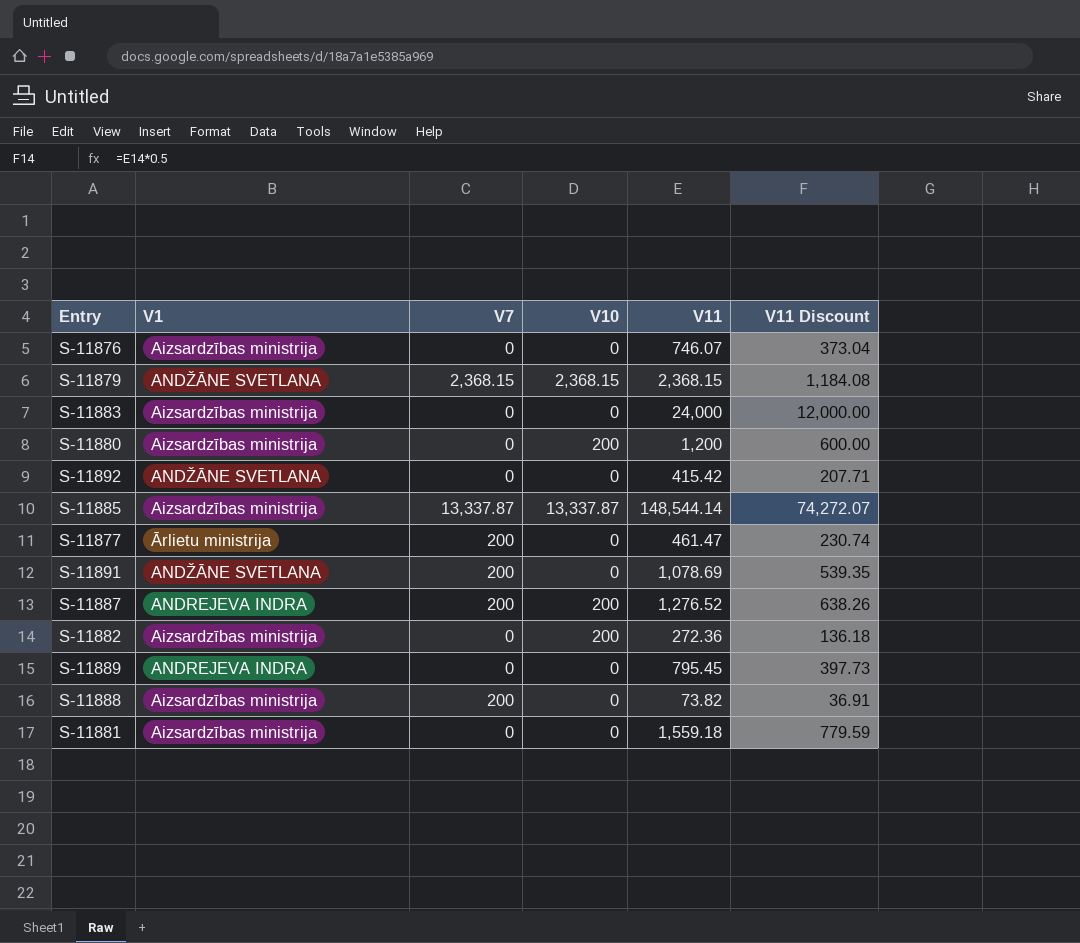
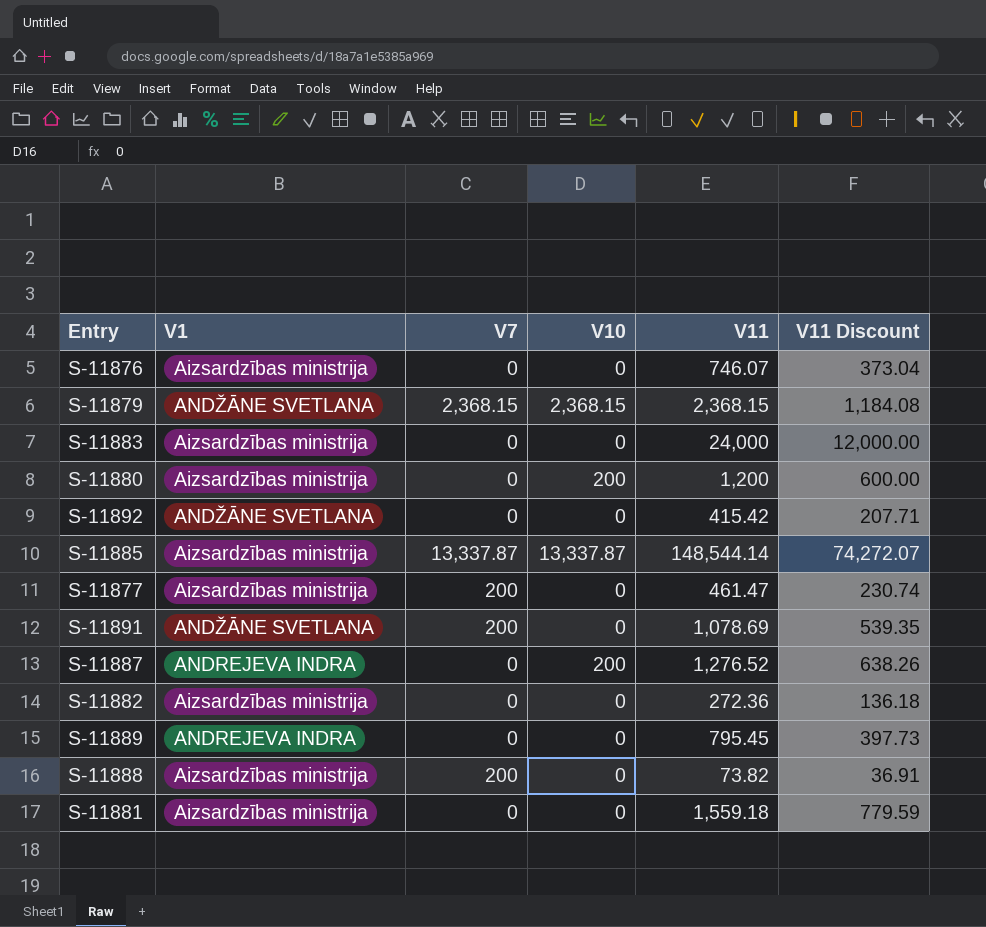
S-11877 | V1: Ārlietu ministrija -> Aizsardzības ministrija
S-11887 | V7: 200 -> 0
S-11882 | V10: 200 -> 0

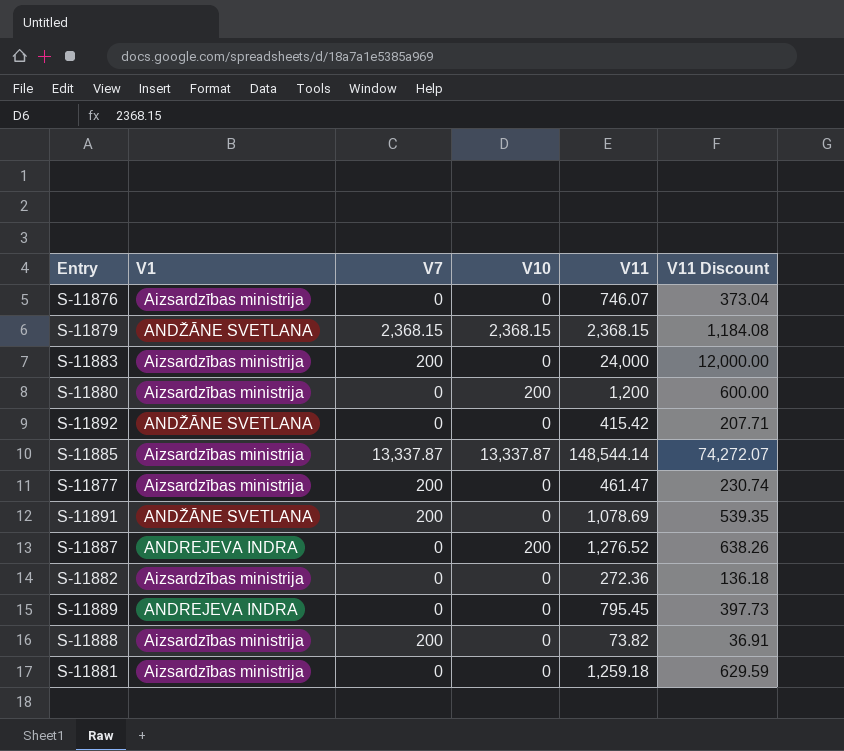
S-11883 | V7: 0 -> 200
S-11881 | V11: 1,559.18 -> 1,259.18
S-11881 | V11 Discount: 779.59 -> 629.59

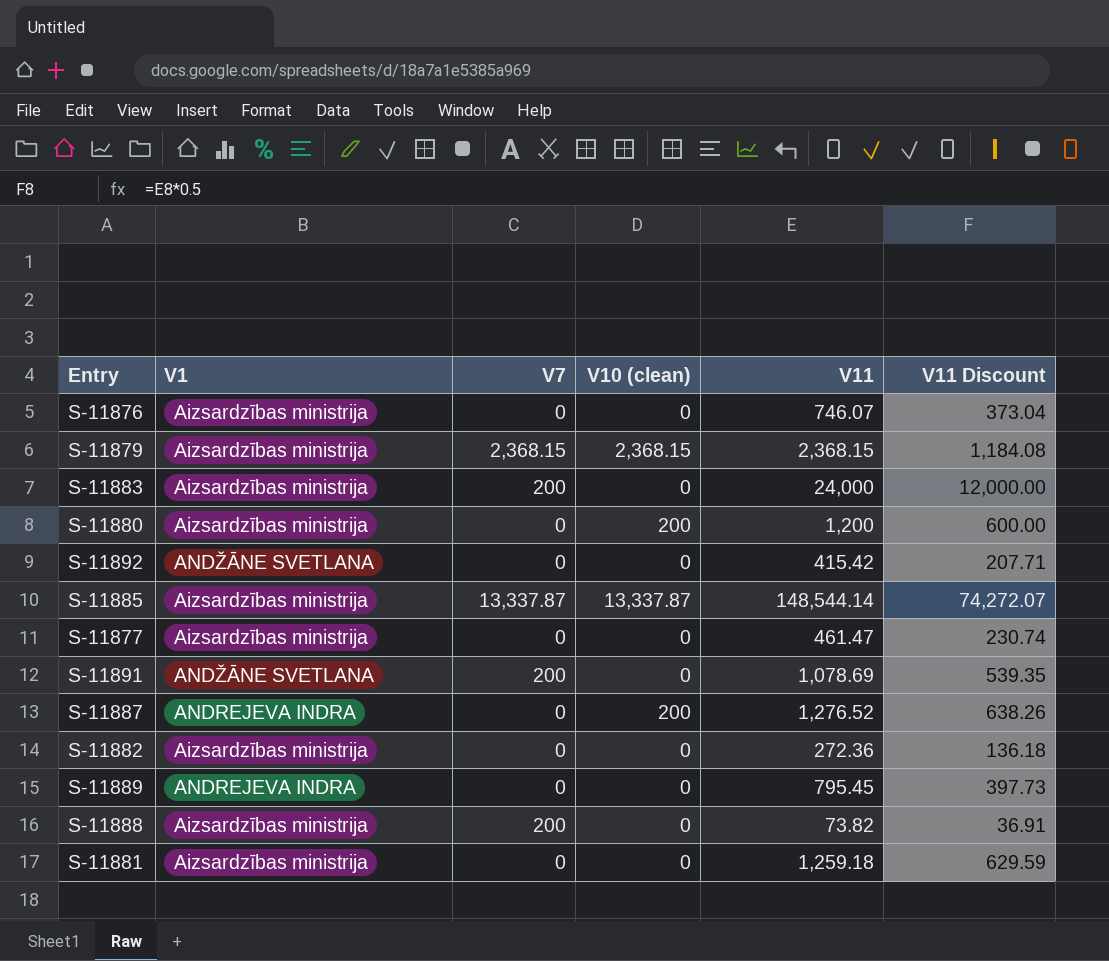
column name: V10 -> V10 (clean)
S-11879 | V1: ANDŽĀNE SVETLANA -> Aizsardzības ministrija
S-11877 | V7: 200 -> 0

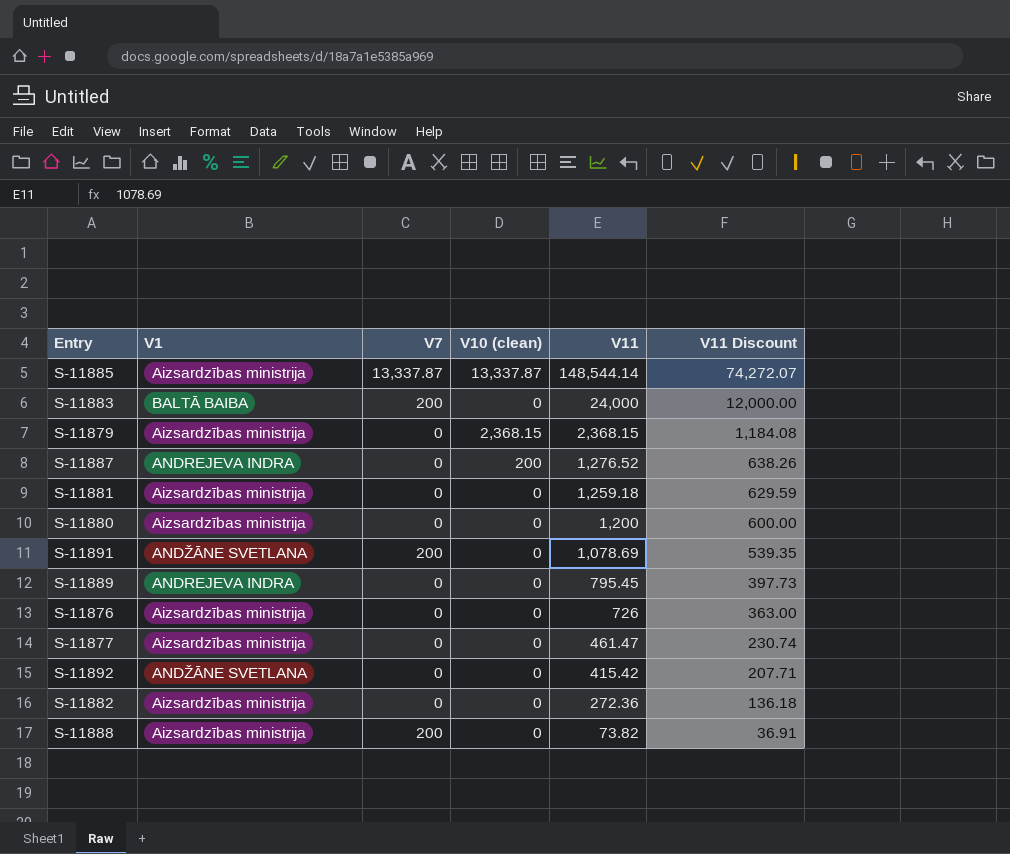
row order: none -> V11 descending
S-11883 | V1: Aizsardzības ministrija -> BALTĀ BAIBA
S-11879 | V7: 2,368.15 -> 0
S-11880 | V10 (clean): 200 -> 0
S-11876 | V11: 746.07 -> 726
S-11876 | V11 Discount: 373.04 -> 363.00

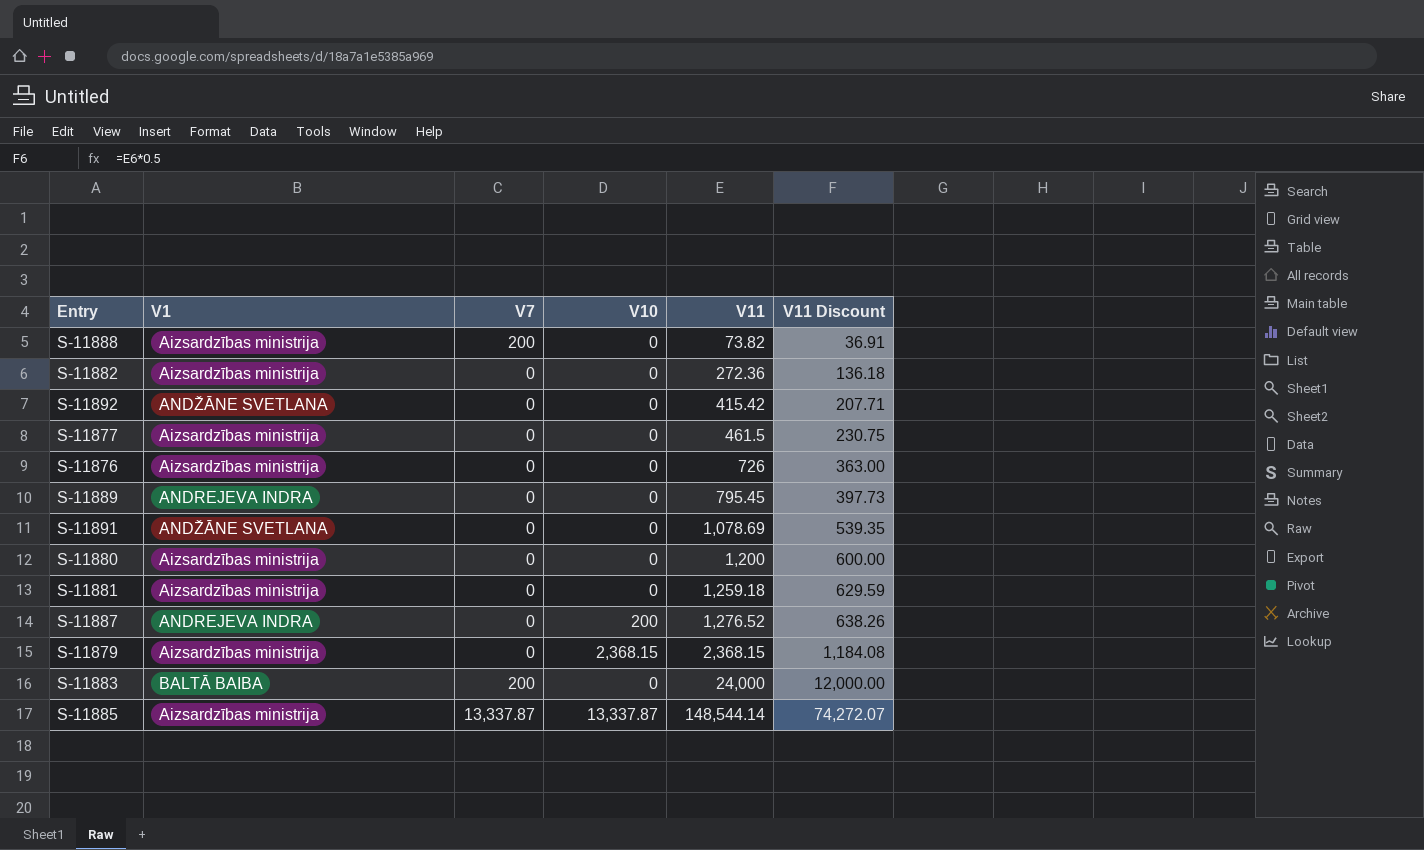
row order: V11 descending -> V11 ascending
column name: V10 (clean) -> V10
S-11877 | V11: 461.47 -> 461.5
S-11877 | V11 Discount: 230.74 -> 230.75
S-11891 | V7: 200 -> 0

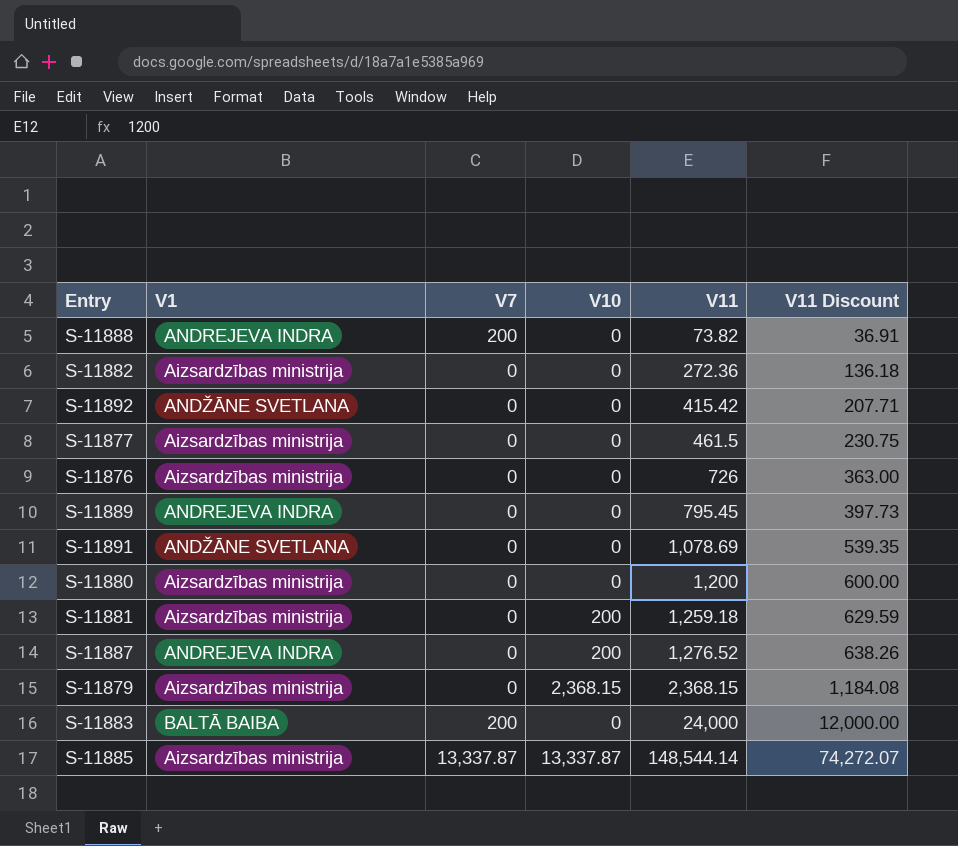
S-11888 | V1: Aizsardzības ministrija -> ANDREJEVA INDRA
S-11881 | V10: 0 -> 200

